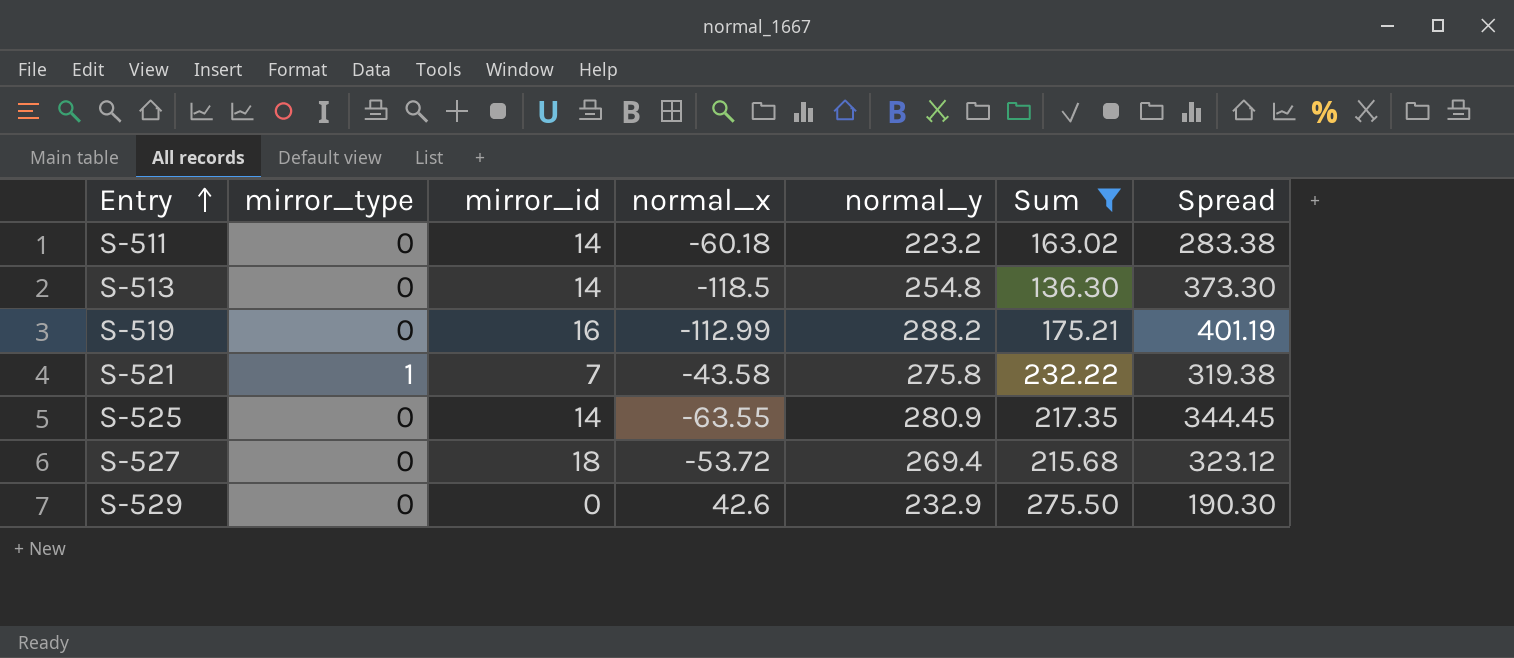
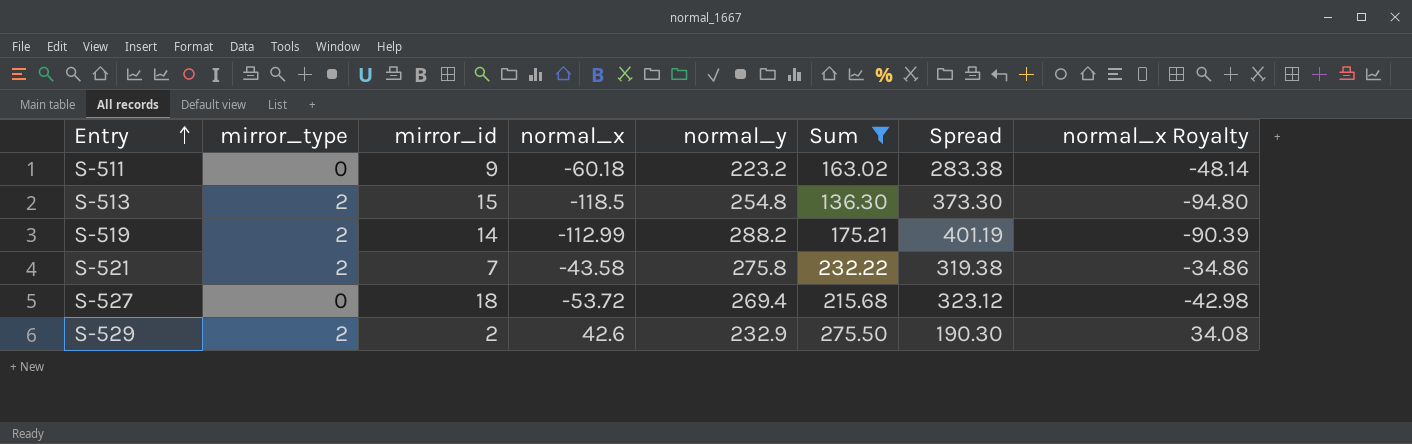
column normal_x Royalty | formula: none -> [normal_x] * 0.8
row S-525: 0 | 14 | -63.55 | 280.9 | 217.35 | 344.45 -> none
S-511 | mirror_id: 14 -> 9
S-513 | mirror_type: 0 -> 2
S-513 | mirror_id: 14 -> 15
S-519 | mirror_type: 0 -> 2
S-519 | mirror_id: 16 -> 14
S-521 | mirror_type: 1 -> 2
S-529 | mirror_type: 0 -> 2
S-529 | mirror_id: 0 -> 2

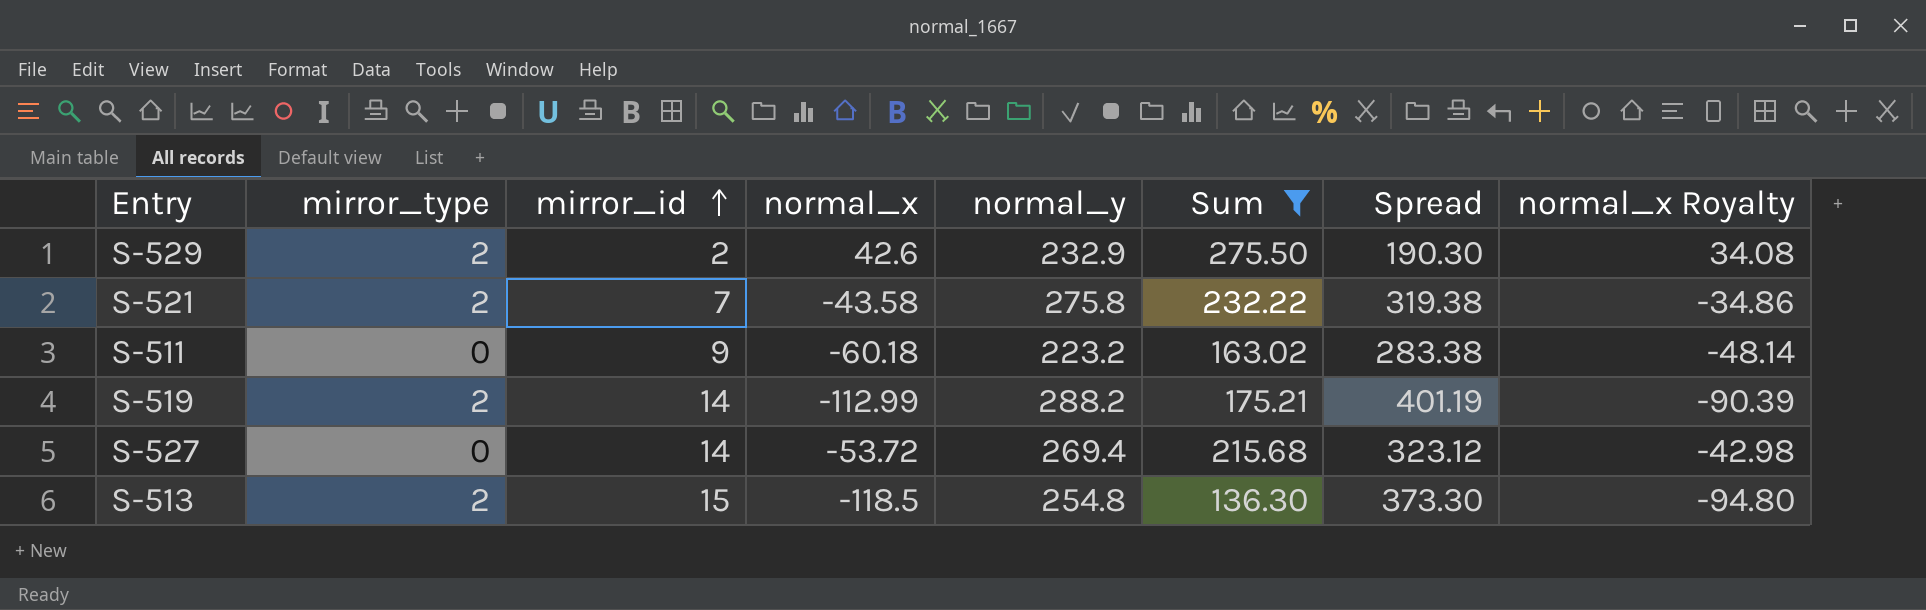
row order: Entry ascending -> mirror_id ascending
S-527 | mirror_id: 18 -> 14

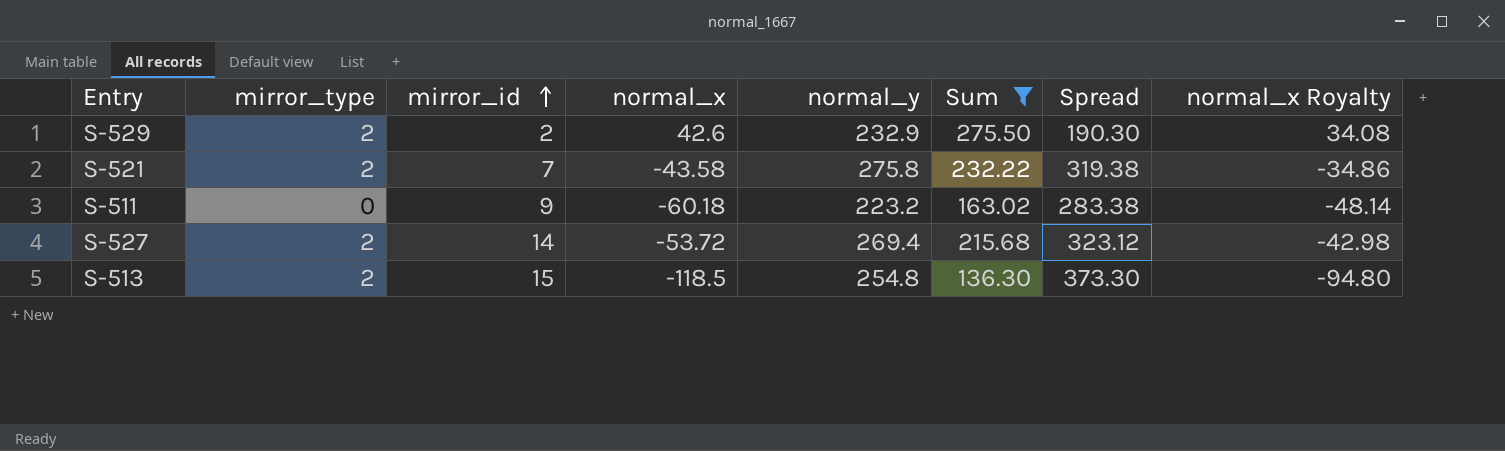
row S-519: 2 | 14 | -112.99 | 288.2 | 175.21 | 401.19 | -90.39 -> none
S-527 | mirror_type: 0 -> 2

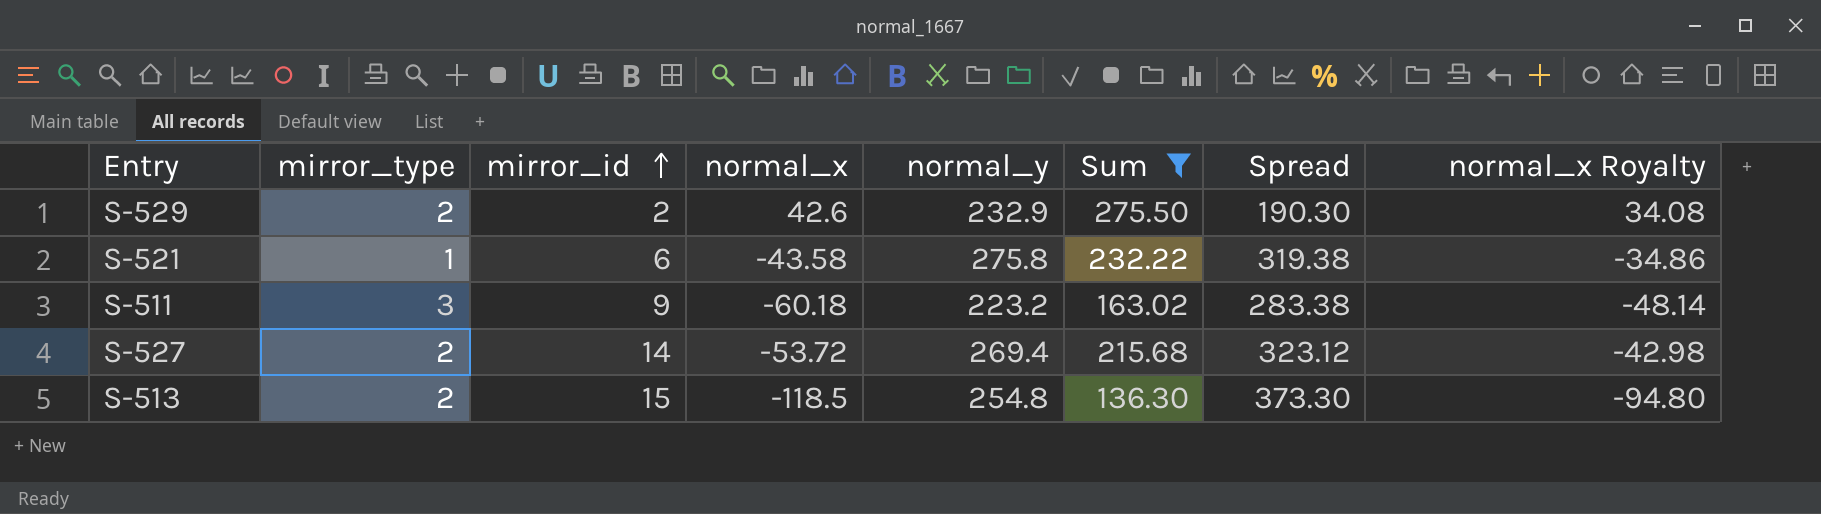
S-521 | mirror_type: 2 -> 1
S-521 | mirror_id: 7 -> 6
S-511 | mirror_type: 0 -> 3

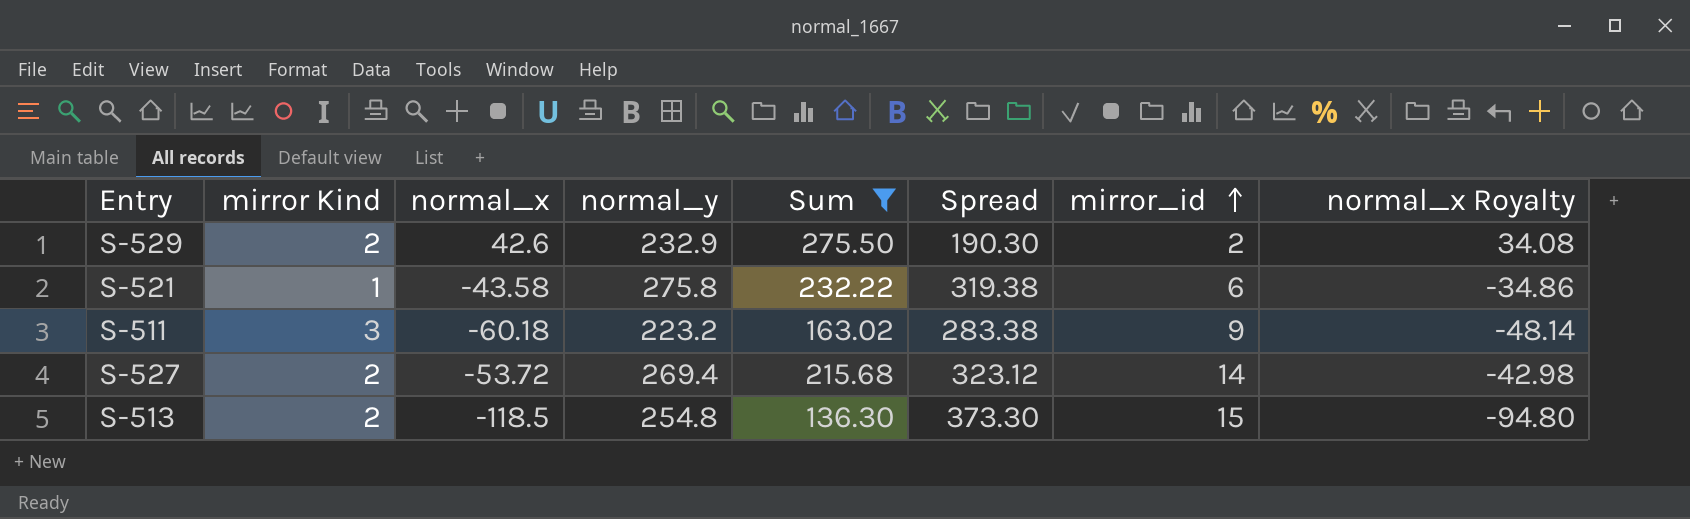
column name: mirror_type -> mirror Kind
column mirror_id | position: 3 -> 7

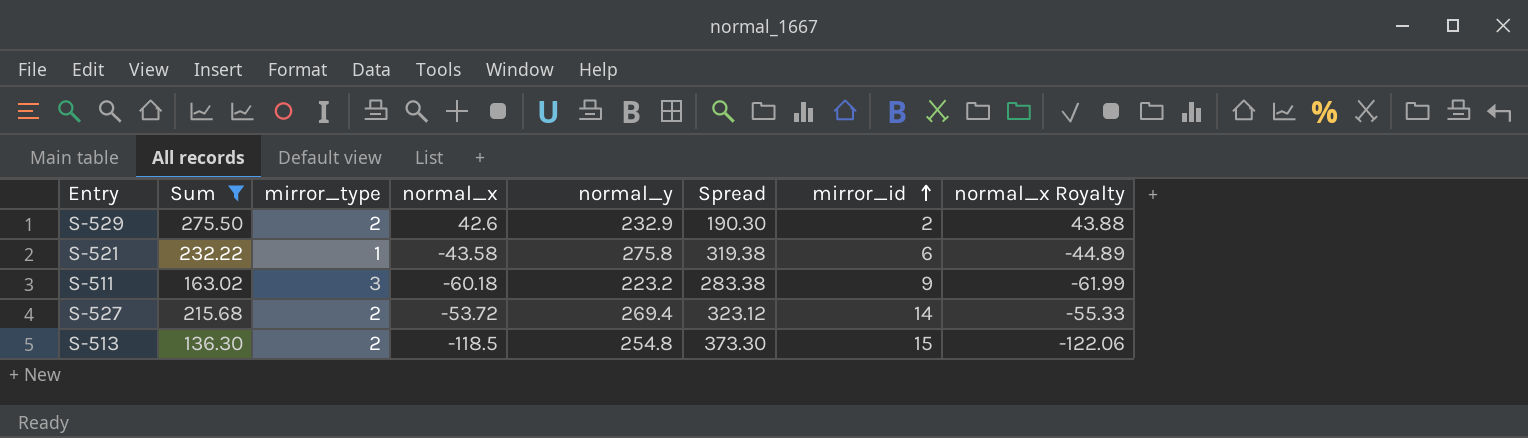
column Sum | position: 5 -> 2
column name: mirror Kind -> mirror_type
column normal_x Royalty | formula: [normal_x] * 0.8 -> [normal_x] * 1.03

